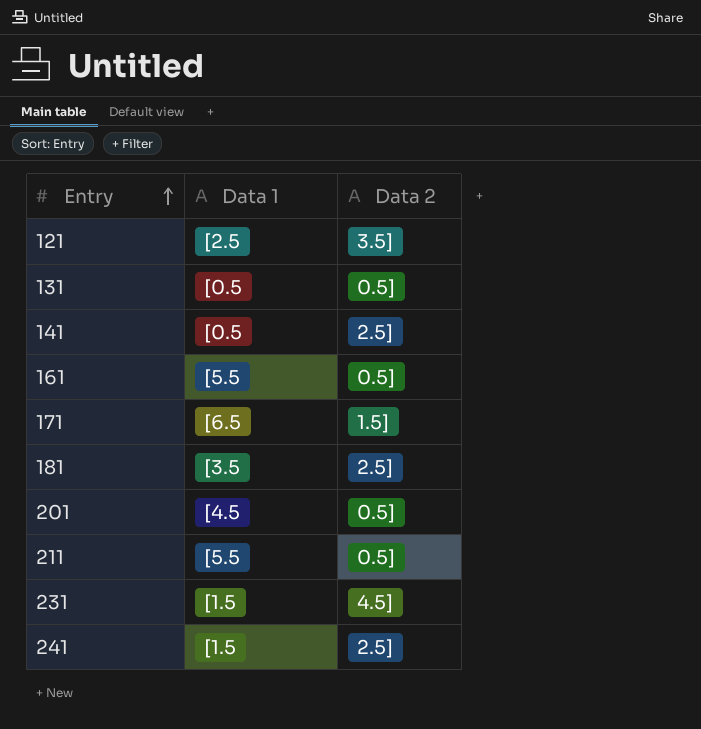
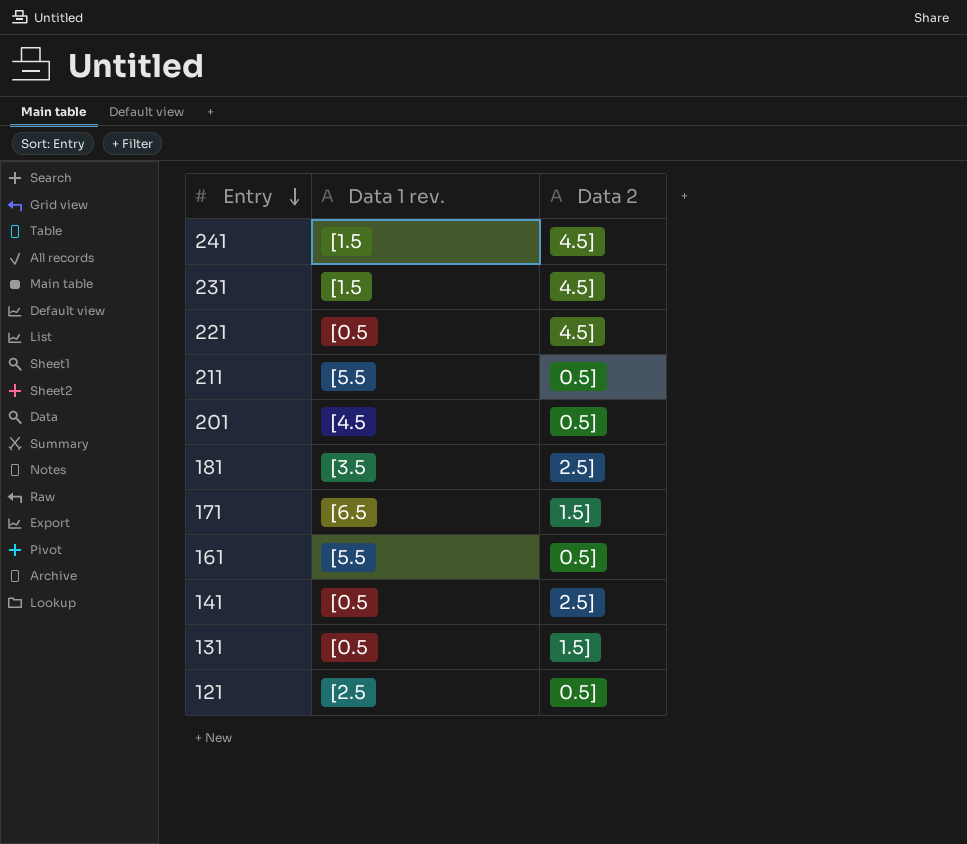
row order: Entry ascending -> Entry descending
column name: Data 1 -> Data 1 rev.
241 | Data 2: 2.5] -> 4.5]
row 221: none -> [0.5 | 4.5]
131 | Data 2: 0.5] -> 1.5]
121 | Data 2: 3.5] -> 0.5]

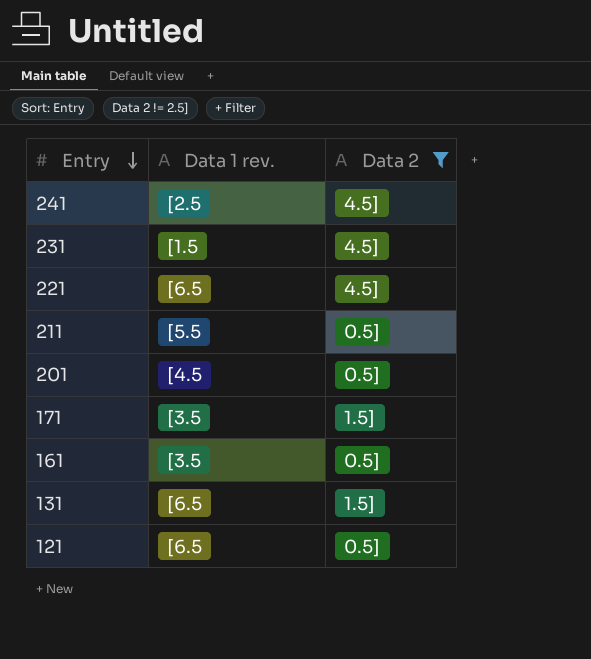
filter: none -> Data 2 != 2.5]
241 | Data 1 rev.: [1.5 -> [2.5
221 | Data 1 rev.: [0.5 -> [6.5
171 | Data 1 rev.: [6.5 -> [3.5
161 | Data 1 rev.: [5.5 -> [3.5
131 | Data 1 rev.: [0.5 -> [6.5
121 | Data 1 rev.: [2.5 -> [6.5

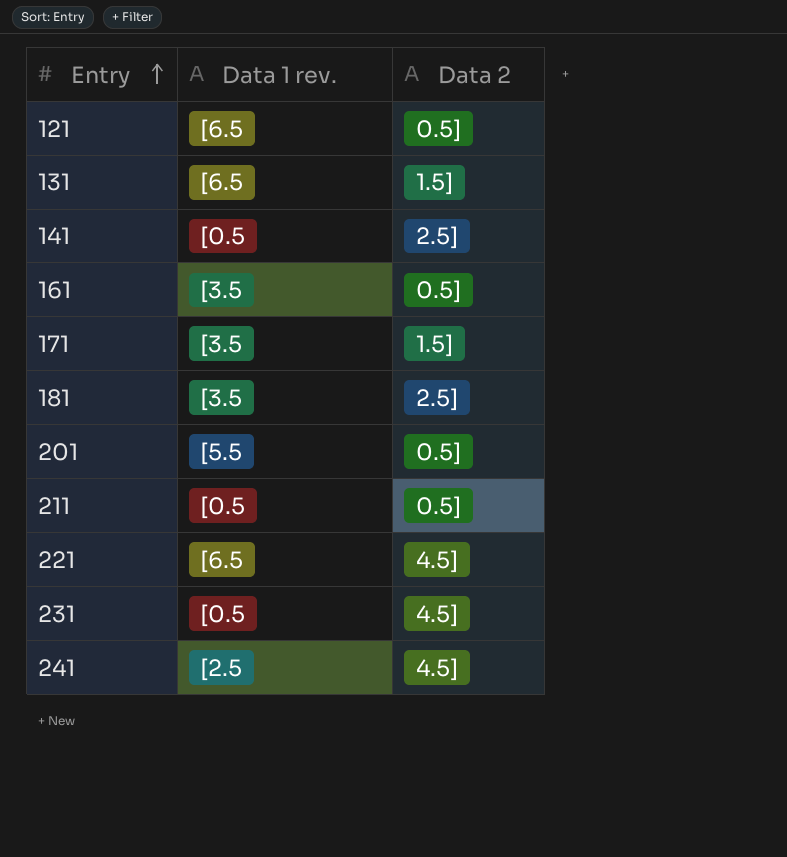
filter: Data 2 != 2.5] -> none
row order: Entry descending -> Entry ascending
201 | Data 1 rev.: [4.5 -> [5.5
211 | Data 1 rev.: [5.5 -> [0.5
231 | Data 1 rev.: [1.5 -> [0.5

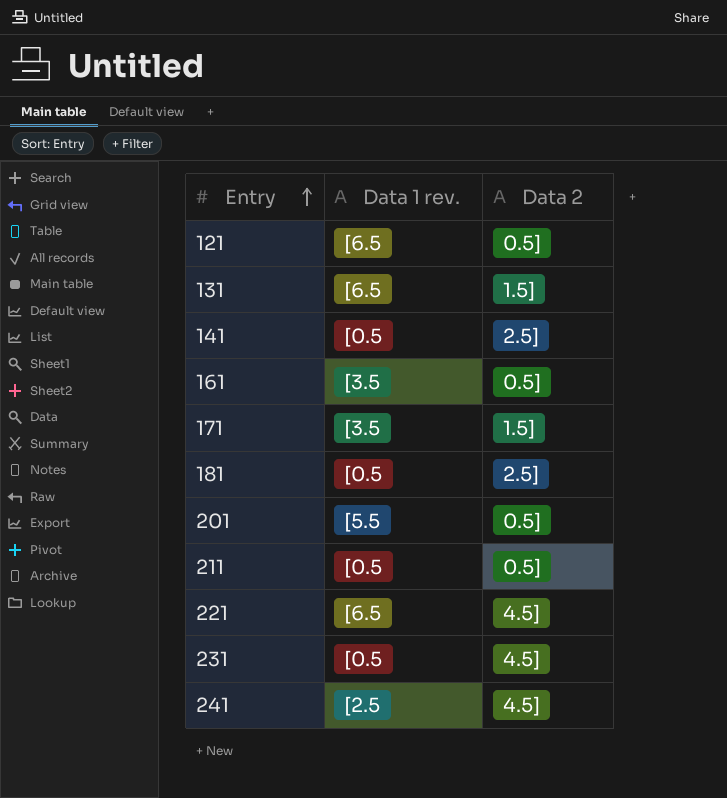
181 | Data 1 rev.: [3.5 -> [0.5

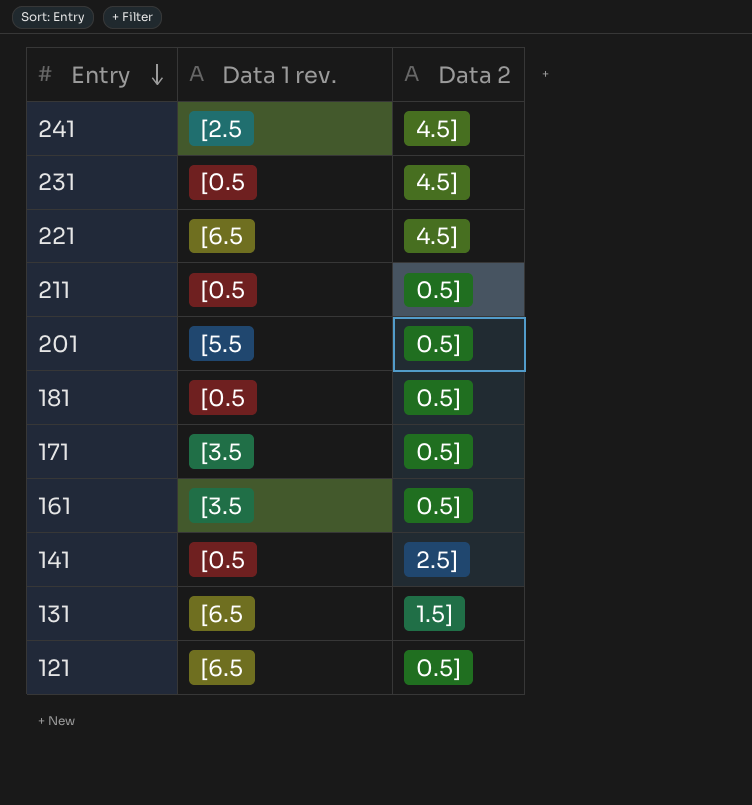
row order: Entry ascending -> Entry descending
181 | Data 2: 2.5] -> 0.5]
171 | Data 2: 1.5] -> 0.5]

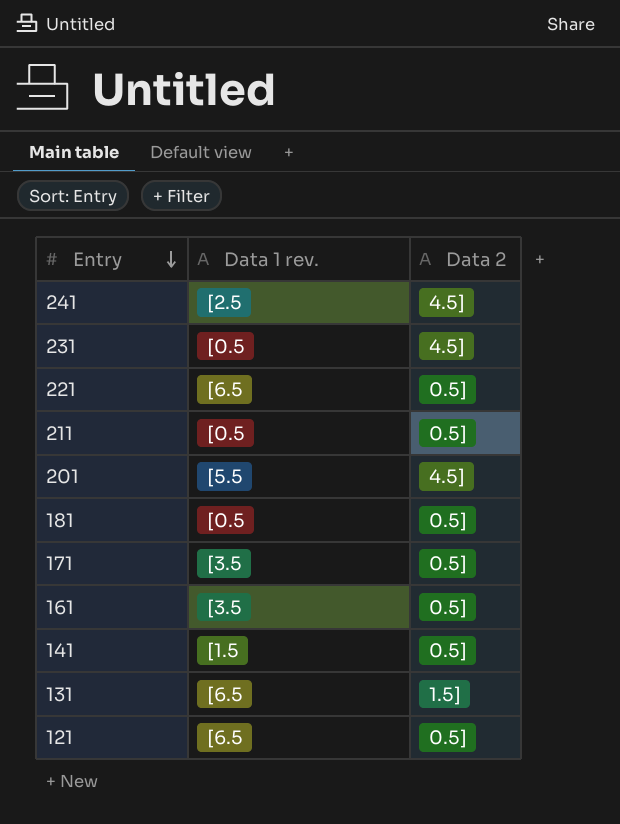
221 | Data 2: 4.5] -> 0.5]
201 | Data 2: 0.5] -> 4.5]
141 | Data 1 rev.: [0.5 -> [1.5
141 | Data 2: 2.5] -> 0.5]

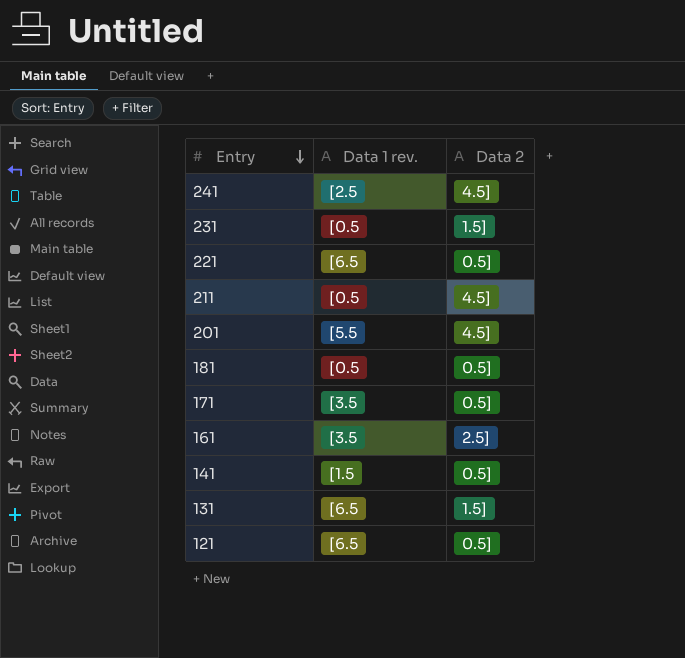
231 | Data 2: 4.5] -> 1.5]
211 | Data 2: 0.5] -> 4.5]
161 | Data 2: 0.5] -> 2.5]

